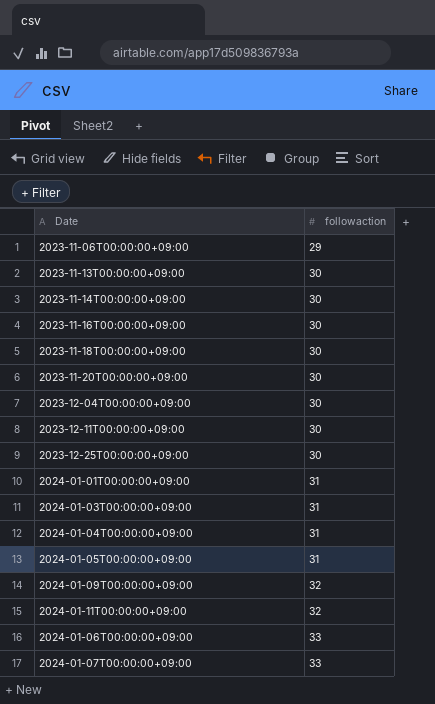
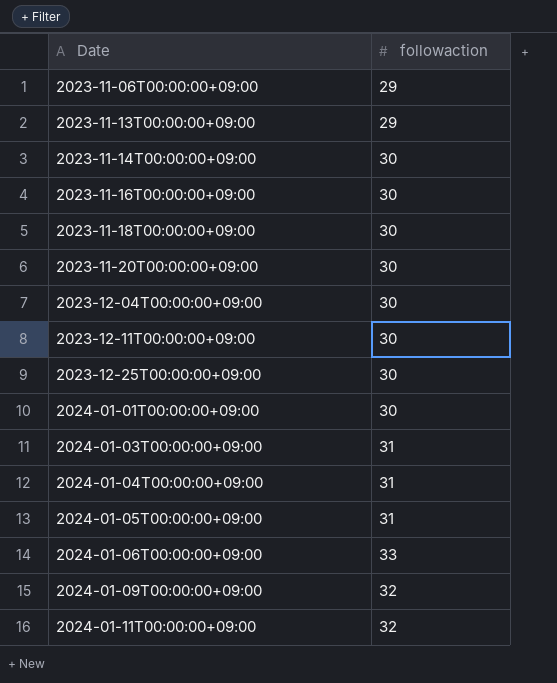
row order: followaction ascending -> Date ascending
row 2024-01-07T00:00:00+09:00: 33 -> none
2023-11-13T00:00:00+09:00 | followaction: 30 -> 29
2024-01-01T00:00:00+09:00 | followaction: 31 -> 30

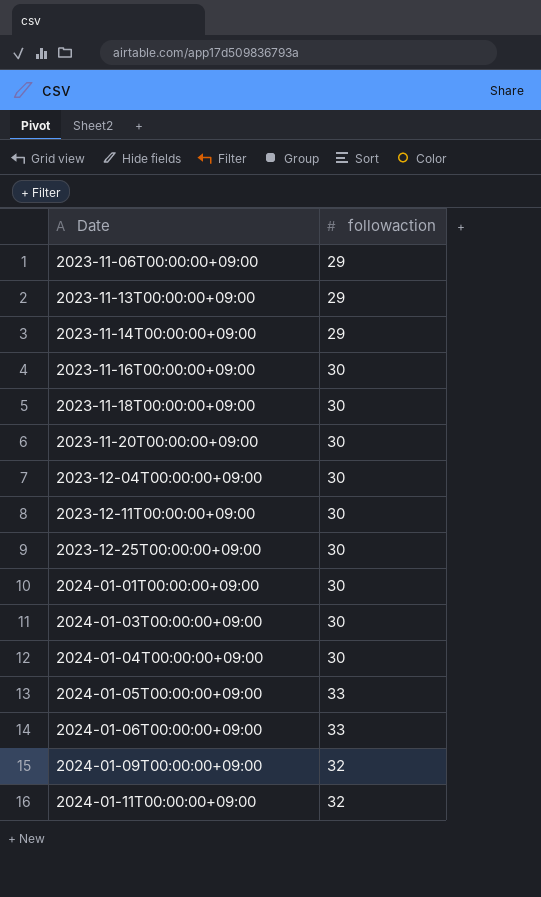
2023-11-14T00:00:00+09:00 | followaction: 30 -> 29
2024-01-03T00:00:00+09:00 | followaction: 31 -> 30
2024-01-04T00:00:00+09:00 | followaction: 31 -> 30
2024-01-05T00:00:00+09:00 | followaction: 31 -> 33

